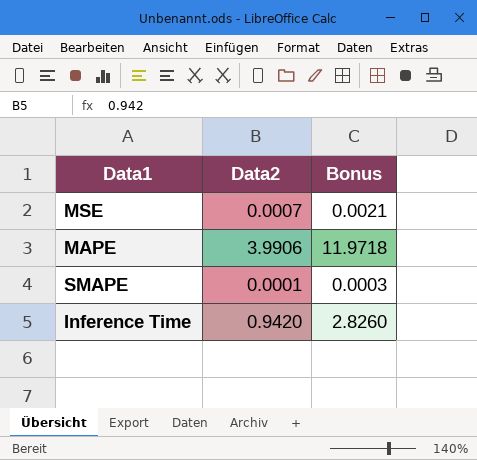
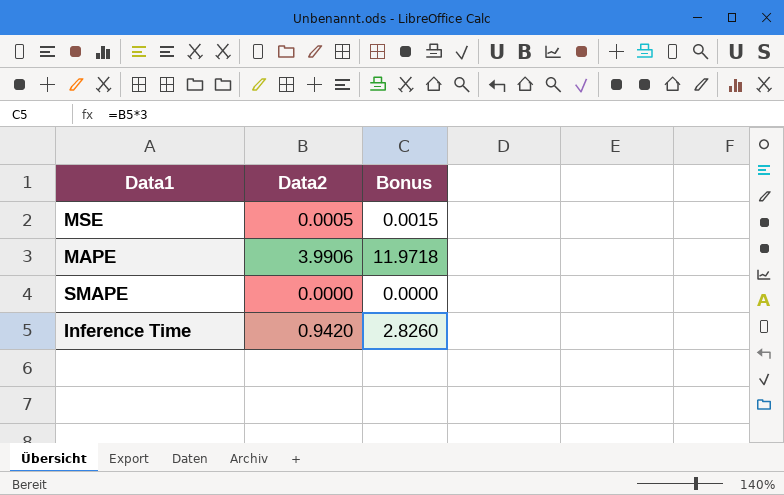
MSE | Data2: 0.0007 -> 0.0005
MSE | Bonus: 0.0021 -> 0.0015
SMAPE | Data2: 0.0001 -> 0.0000
SMAPE | Bonus: 0.0003 -> 0.0000

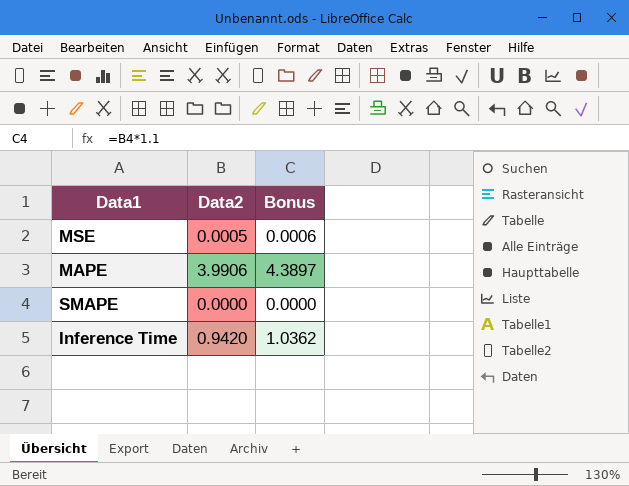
column Bonus | formula: [Data2] * 3 -> [Data2] * 1.1

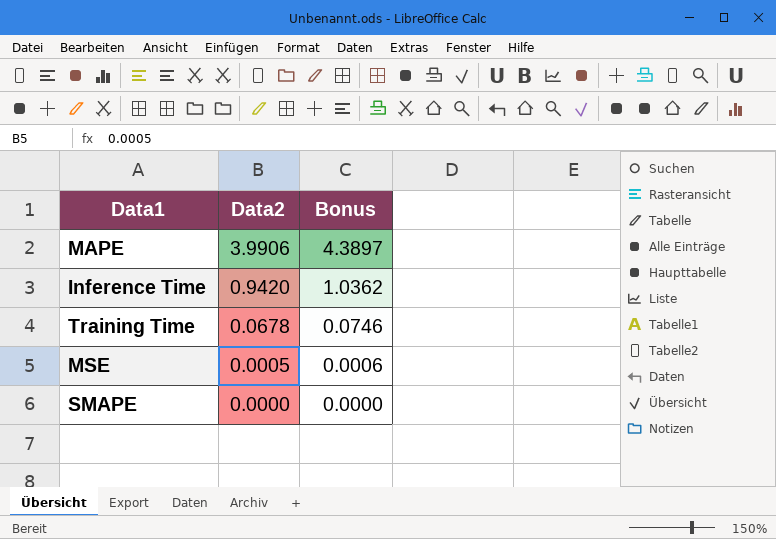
row order: none -> Data2 descending
row Training Time: none -> 0.0678 | 0.0746

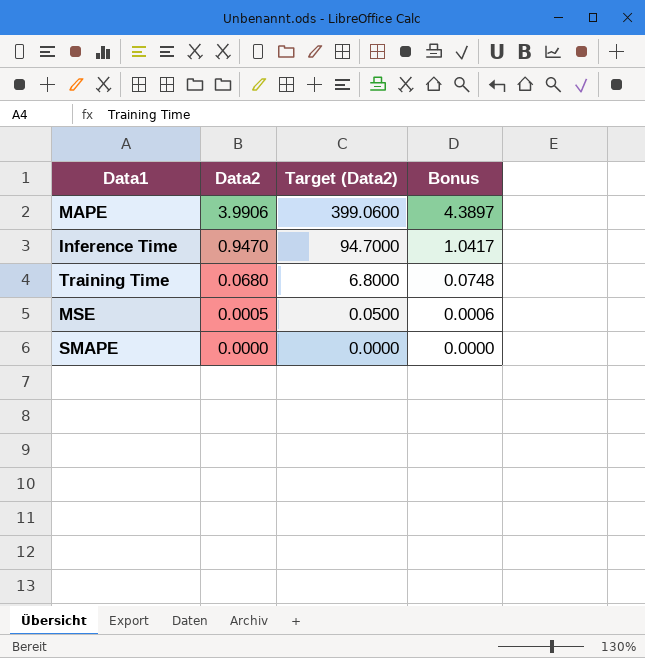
column Target (Data2) | formula: none -> [Data2] * 100
Inference Time | Data2: 0.9420 -> 0.9470
Inference Time | Bonus: 1.0362 -> 1.0417
Training Time | Data2: 0.0678 -> 0.0680
Training Time | Bonus: 0.0746 -> 0.0748

